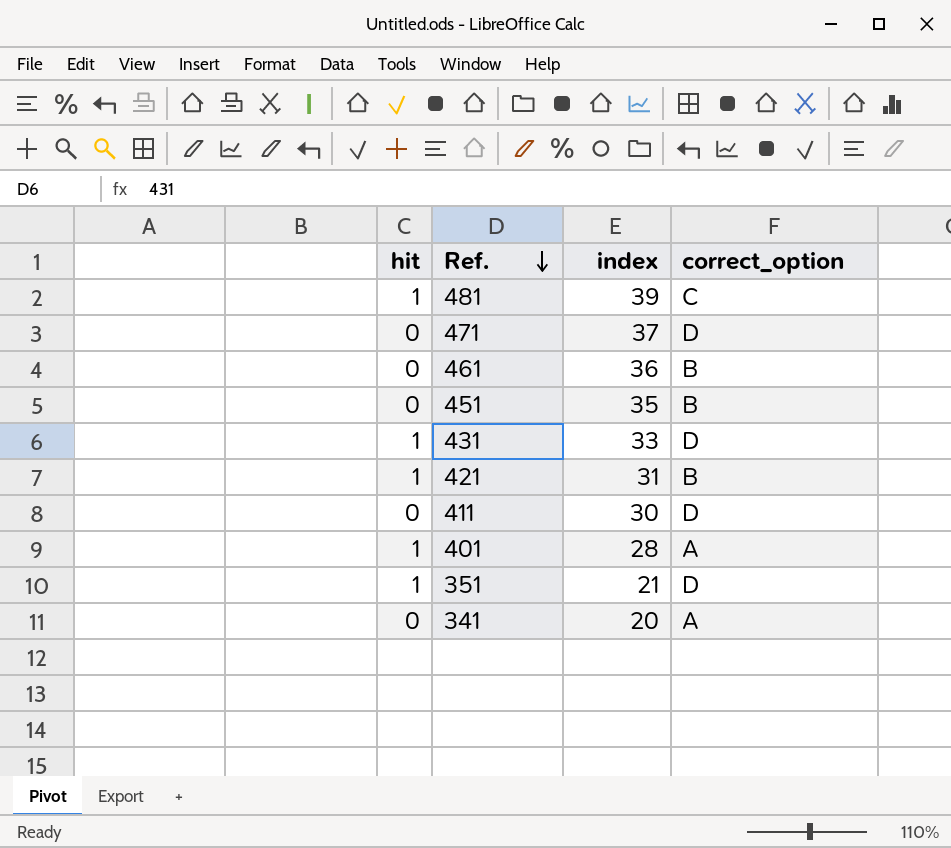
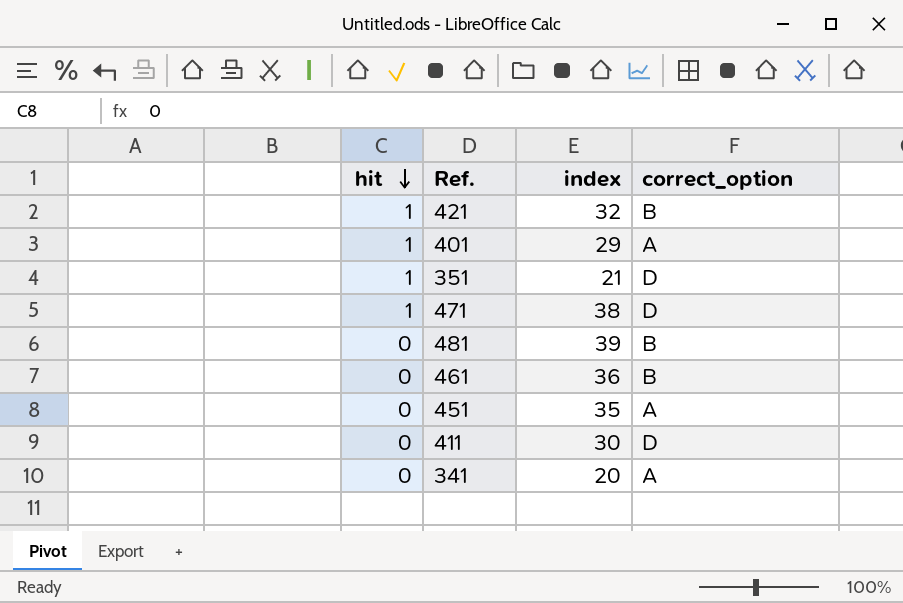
row order: Ref. descending -> hit descending
row 431: 1 | 33 | D -> none
421 | index: 31 -> 32
401 | index: 28 -> 29
471 | hit: 0 -> 1
471 | index: 37 -> 38
481 | hit: 1 -> 0
481 | correct_option: C -> B
451 | correct_option: B -> A

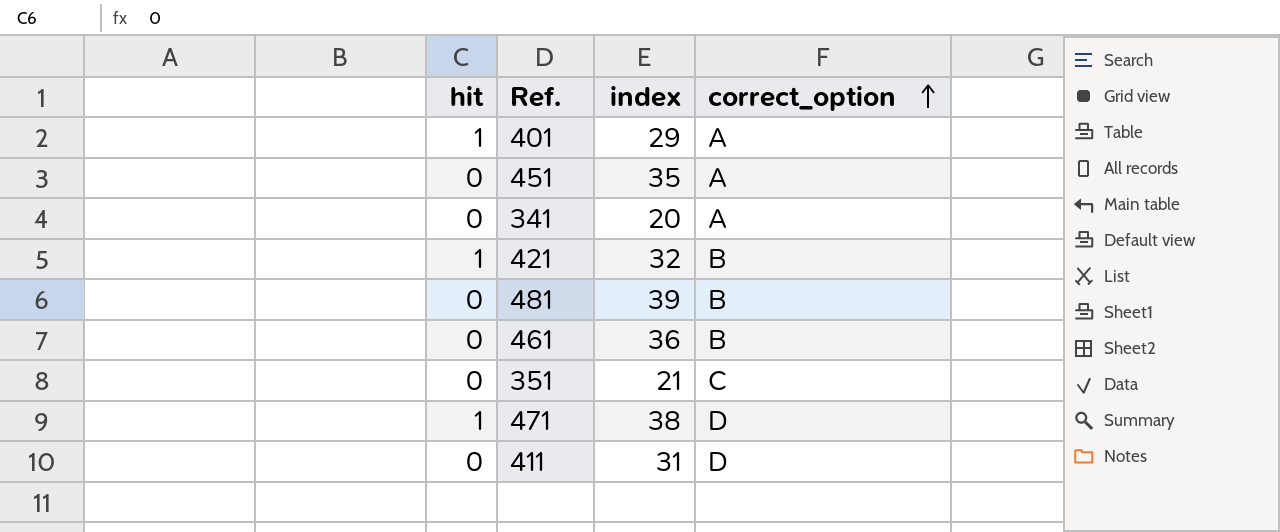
row order: hit descending -> correct_option ascending
351 | hit: 1 -> 0
351 | correct_option: D -> C
411 | index: 30 -> 31

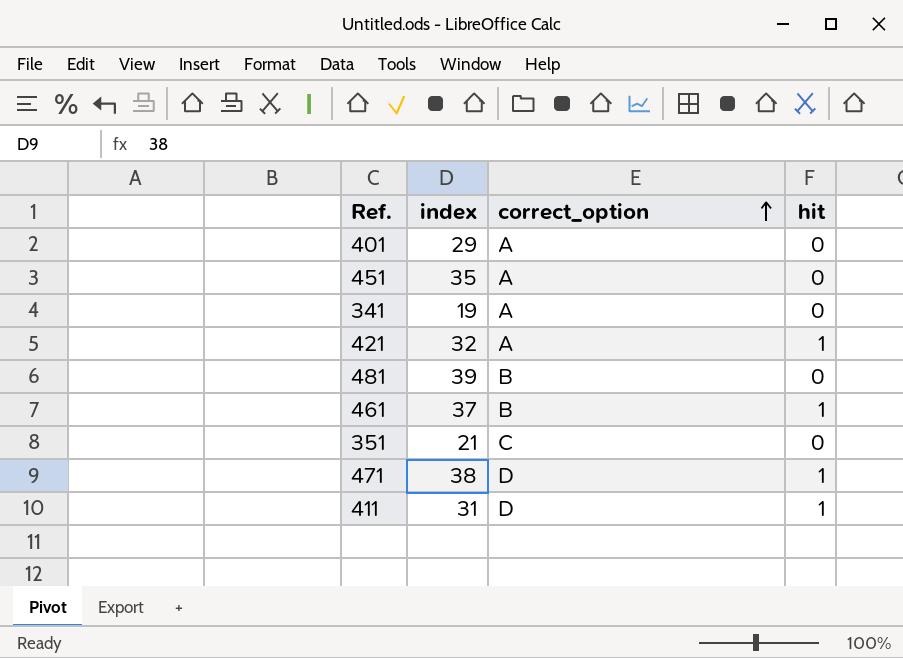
column hit | position: 1 -> 4
401 | hit: 1 -> 0
341 | index: 20 -> 19
421 | correct_option: B -> A
461 | index: 36 -> 37
461 | hit: 0 -> 1
411 | hit: 0 -> 1

